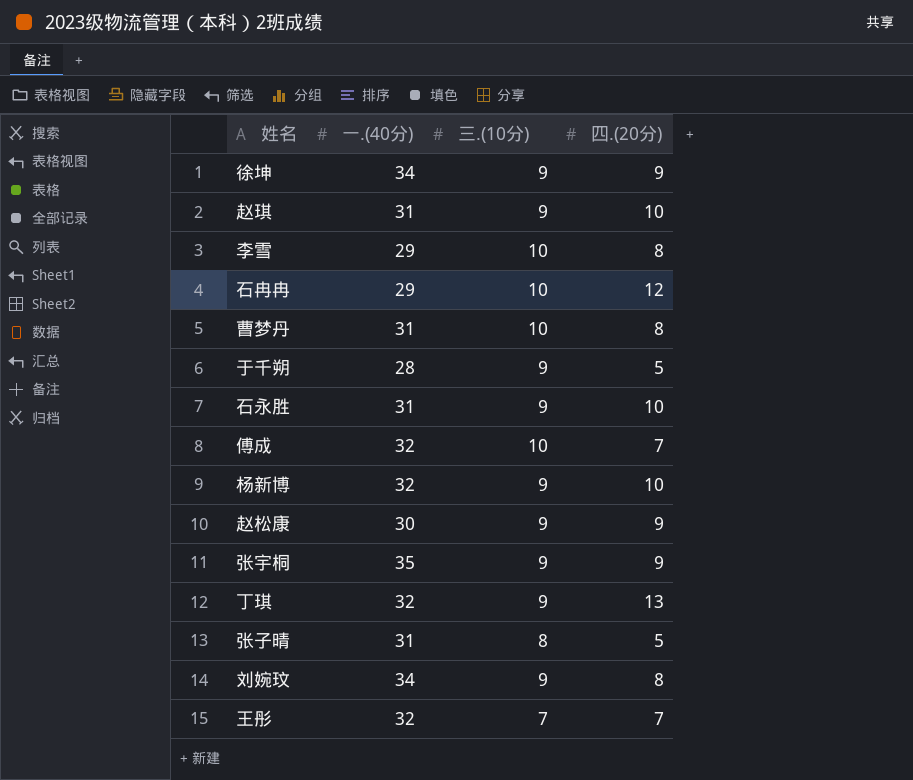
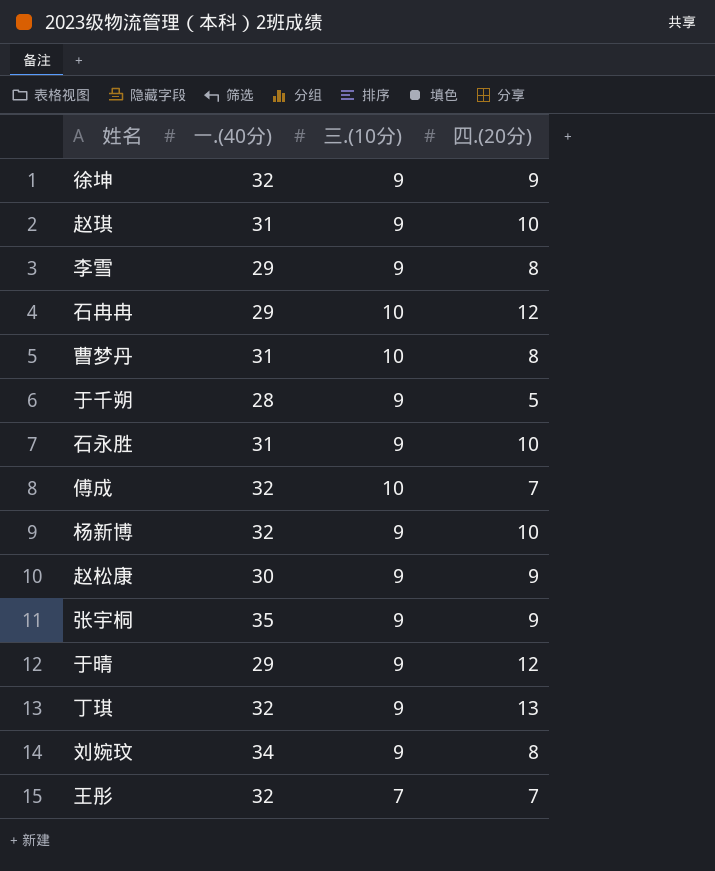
row 张子晴: 31 | 8 | 5 -> none
徐坤 | 一.(40分): 34 -> 32
李雪 | 三.(10分): 10 -> 9
row 于晴: none -> 29 | 9 | 12

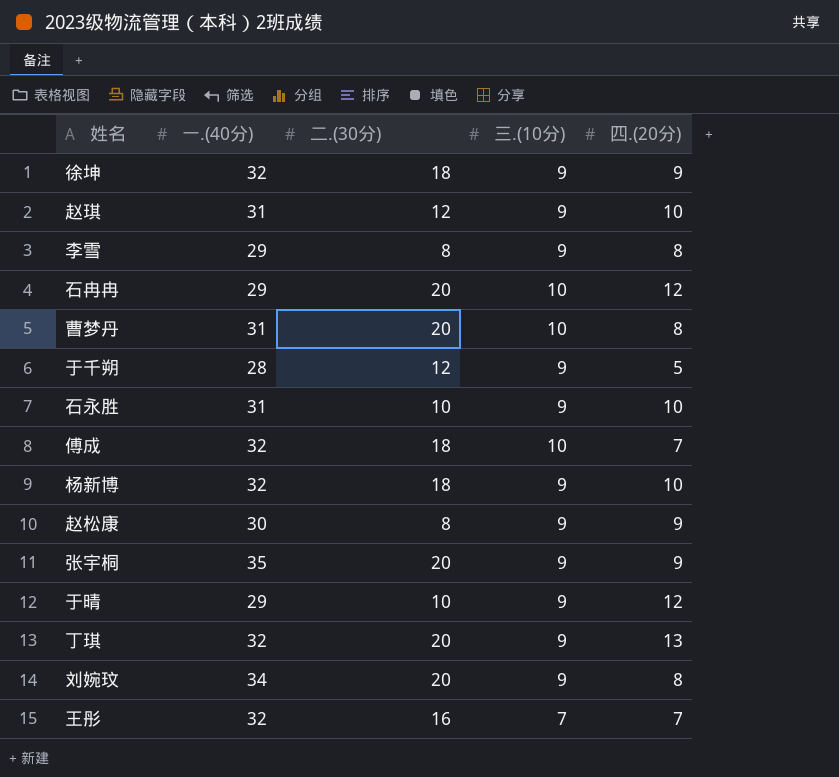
column 二.(30分) | position: none -> 3

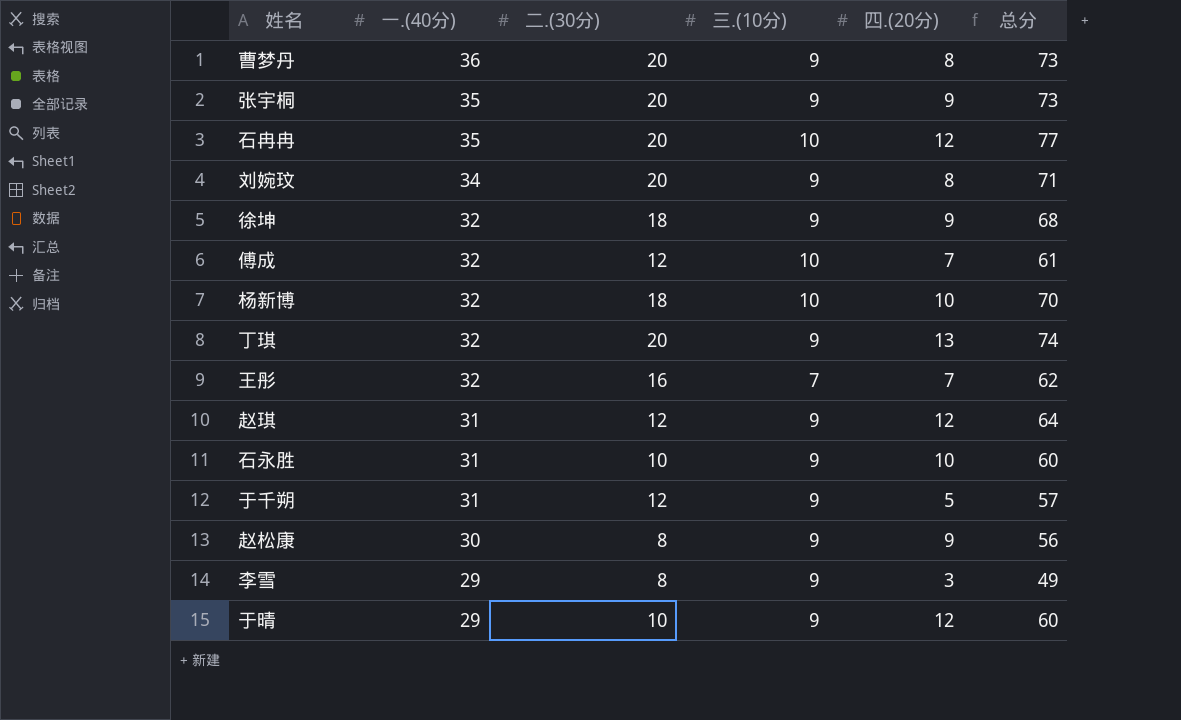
row order: none -> 一.(40分) descending
column 总分 | formula: none -> [一.(40分)] + [二.(30分)] + [三.(10分)] + [四.(20分)]
曹梦丹 | 一.(40分): 31 -> 36
曹梦丹 | 三.(10分): 10 -> 9
石冉冉 | 一.(40分): 29 -> 35
傅成 | 二.(30分): 18 -> 12
杨新博 | 三.(10分): 9 -> 10
赵琪 | 四.(20分): 10 -> 12
于千朔 | 一.(40分): 28 -> 31
李雪 | 四.(20分): 8 -> 3

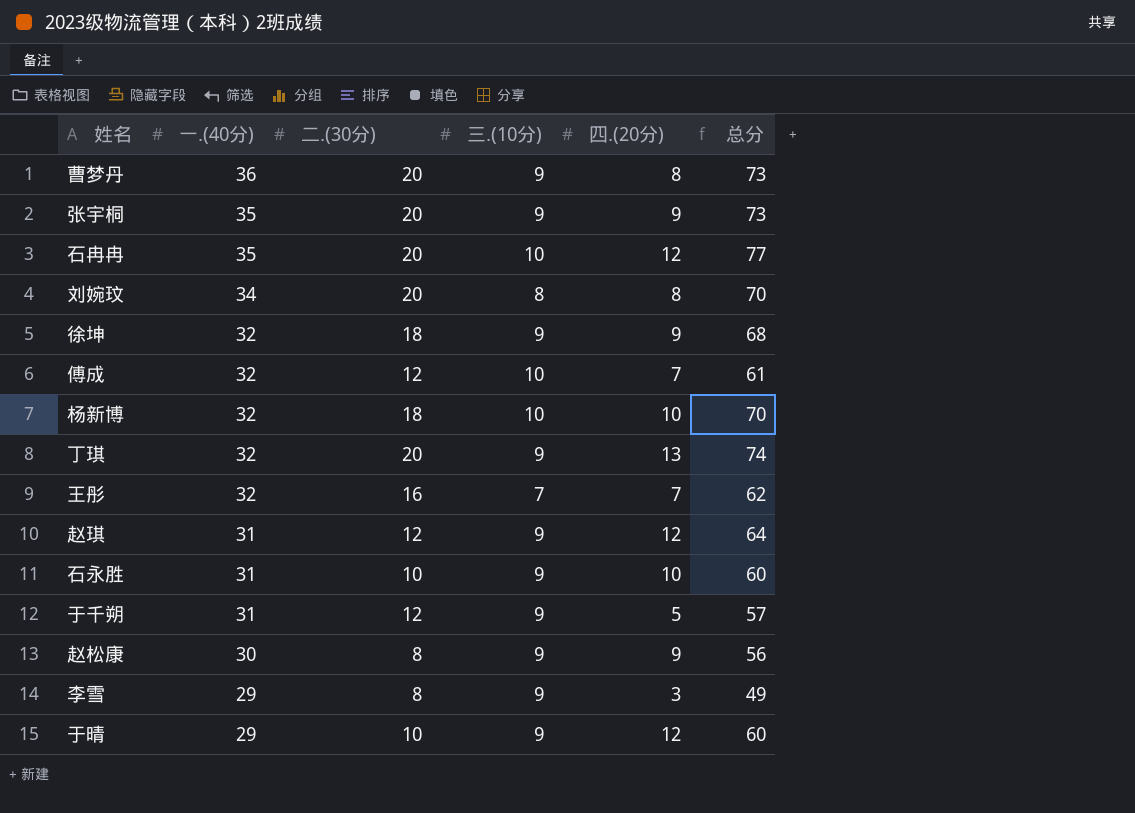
刘婉玟 | 三.(10分): 9 -> 8
刘婉玟 | 总分: 71 -> 70

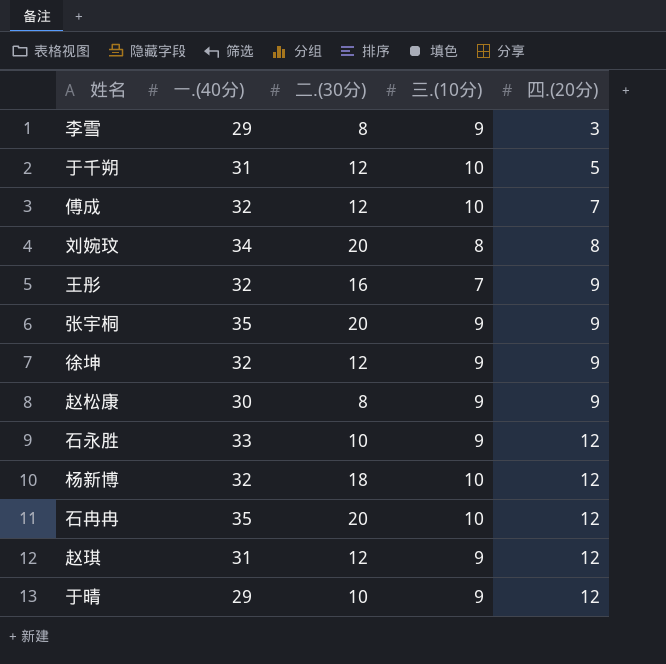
row order: 一.(40分) descending -> 四.(20分) ascending
column 总分 | formula: [一.(40分)] + [二.(30分)] + [三.(10分)] + [四.(20分)] -> none
row 曹梦丹: 36 | 20 | 9 | 8 | 73 -> none
row 丁琪: 32 | 20 | 9 | 13 | 74 -> none
于千朔 | 三.(10分): 9 -> 10
王彤 | 四.(20分): 7 -> 9
徐坤 | 二.(30分): 18 -> 12
石永胜 | 一.(40分): 31 -> 33
石永胜 | 四.(20分): 10 -> 12
杨新博 | 四.(20分): 10 -> 12

